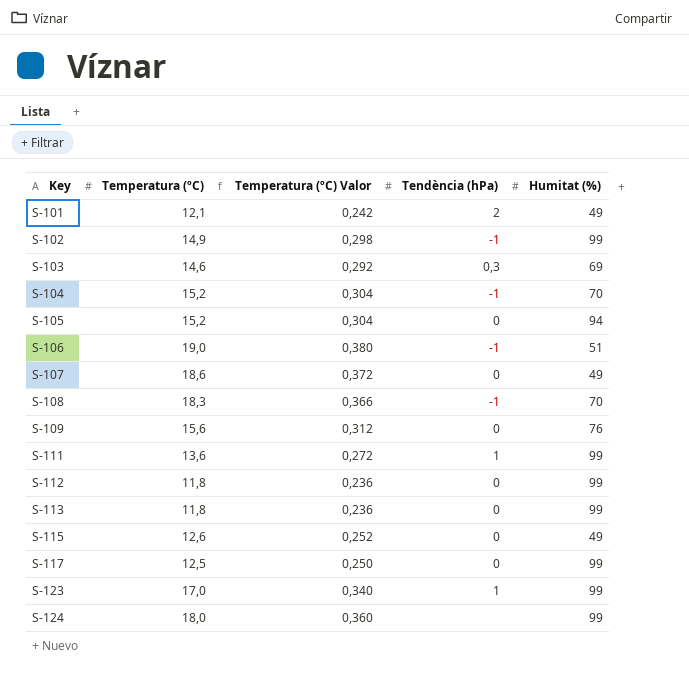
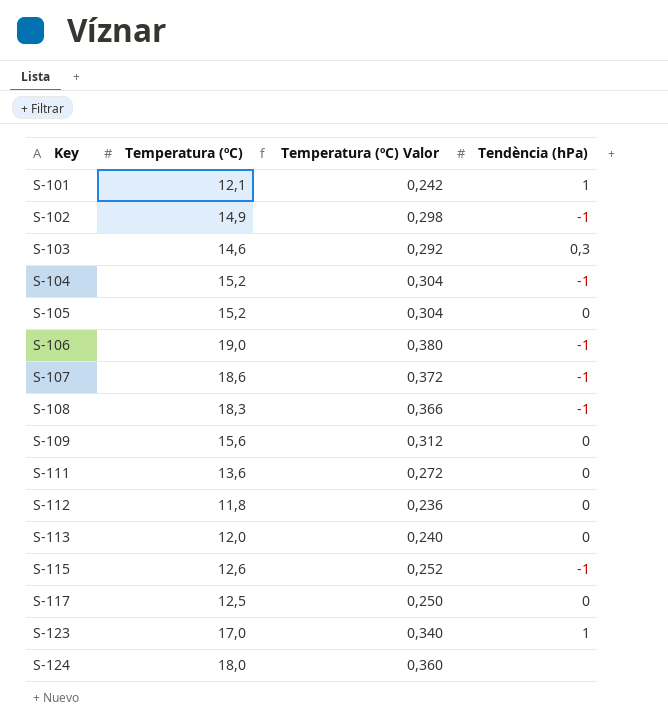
column Humitat (%) | position: 5 -> none
S-101 | Tendència (hPa): 2 -> 1
S-107 | Tendència (hPa): 0 -> -1
S-111 | Tendència (hPa): 1 -> 0
S-113 | Temperatura (ºC): 11,8 -> 12,0
S-113 | Temperatura (ºC) Valor: 0,236 -> 0,240
S-115 | Tendència (hPa): 0 -> -1

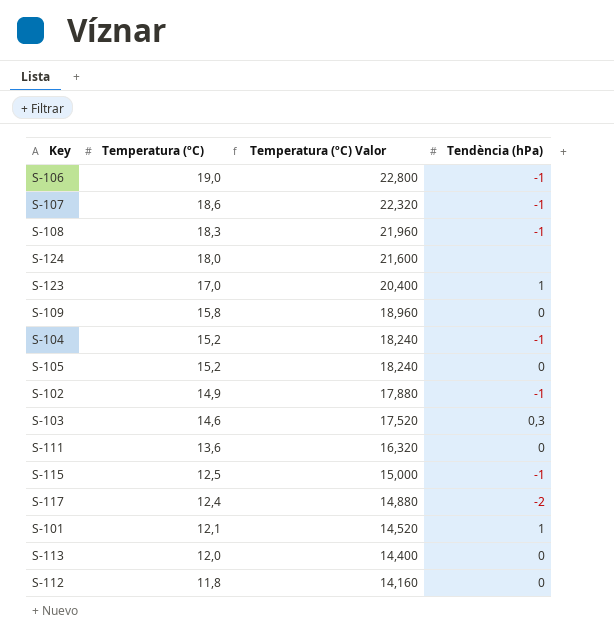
row order: Key ascending -> Temperatura (ºC) descending
column Temperatura (ºC) Valor | formula: [Temperatura (ºC)] * 0,02 -> [Temperatura (ºC)] * 1,2
S-109 | Temperatura (ºC): 15,6 -> 15,8
S-115 | Temperatura (ºC): 12,6 -> 12,5
S-117 | Temperatura (ºC): 12,5 -> 12,4
S-117 | Tendència (hPa): 0 -> -2

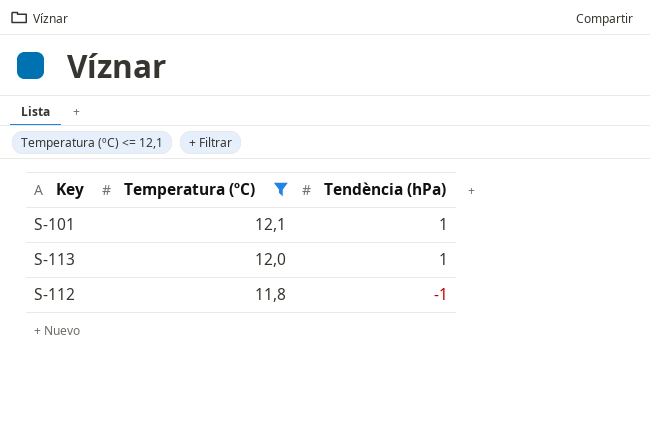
filter: none -> Temperatura (ºC) <= 12,1
column Temperatura (ºC) Valor | formula: [Temperatura (ºC)] * 1,2 -> none
S-113 | Tendència (hPa): 0 -> 1
S-112 | Tendència (hPa): 0 -> -1

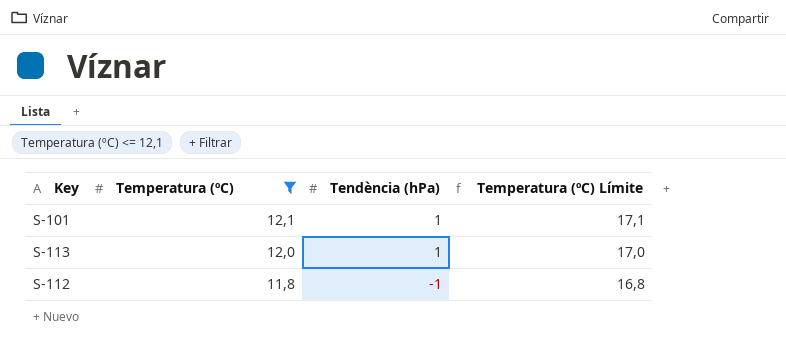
column Temperatura (ºC) Límite | formula: none -> [Temperatura (ºC)] + 5

